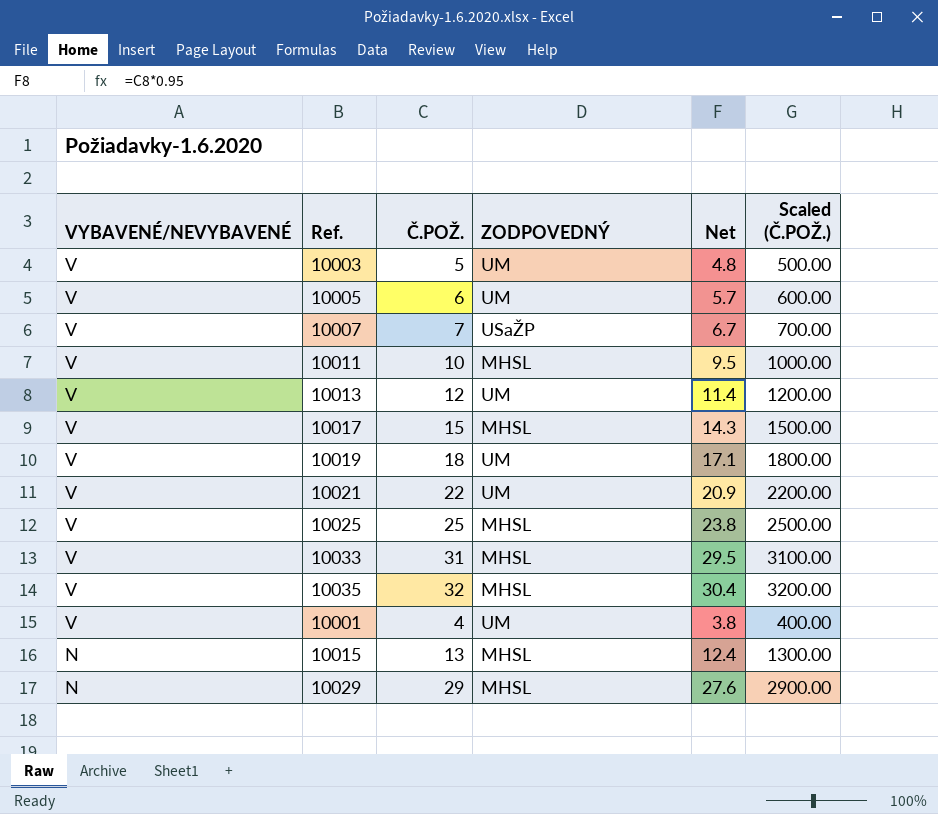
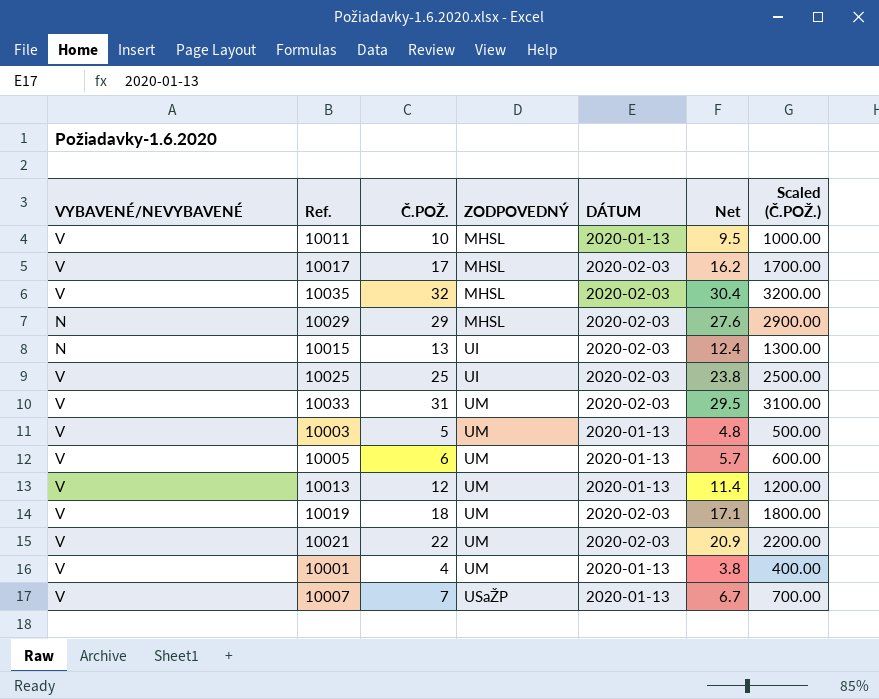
row order: VYBAVENÉ/NEVYBAVENÉ descending -> ZODPOVEDNÝ ascending
column DÁTUM | position: none -> 5
10017 | Č.POŽ.: 15 -> 17
10017 | Net: 14.3 -> 16.2
10017 | Scaled (Č.POŽ.): 1500.00 -> 1700.00
10015 | ZODPOVEDNÝ: MHSL -> UI
10025 | ZODPOVEDNÝ: MHSL -> UI
10033 | ZODPOVEDNÝ: MHSL -> UM

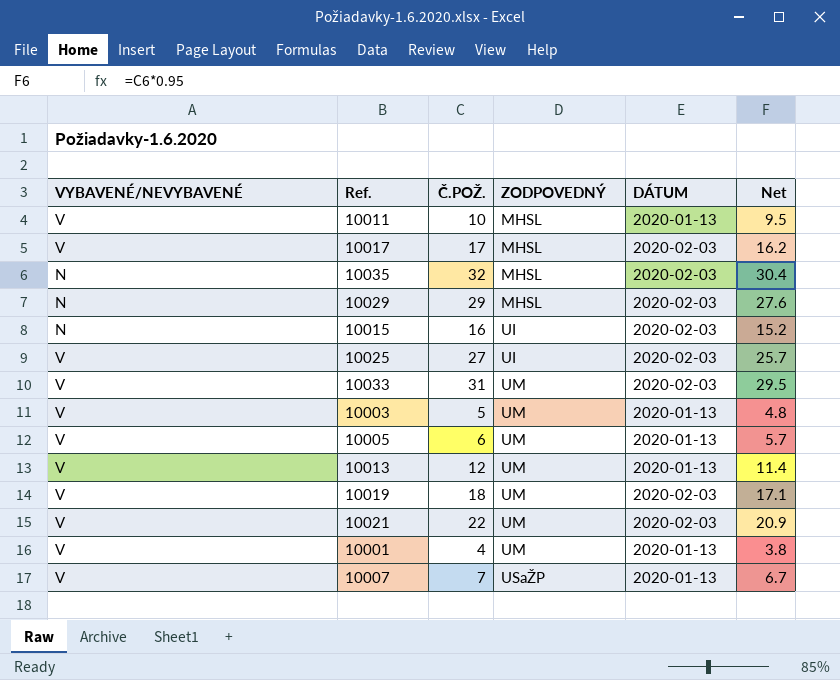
column Scaled (Č.POŽ.) | formula: [Č.POŽ.] * 100 -> none
10035 | VYBAVENÉ/NEVYBAVENÉ: V -> N
10015 | Č.POŽ.: 13 -> 16
10015 | Net: 12.4 -> 15.2
10025 | Č.POŽ.: 25 -> 27
10025 | Net: 23.8 -> 25.7

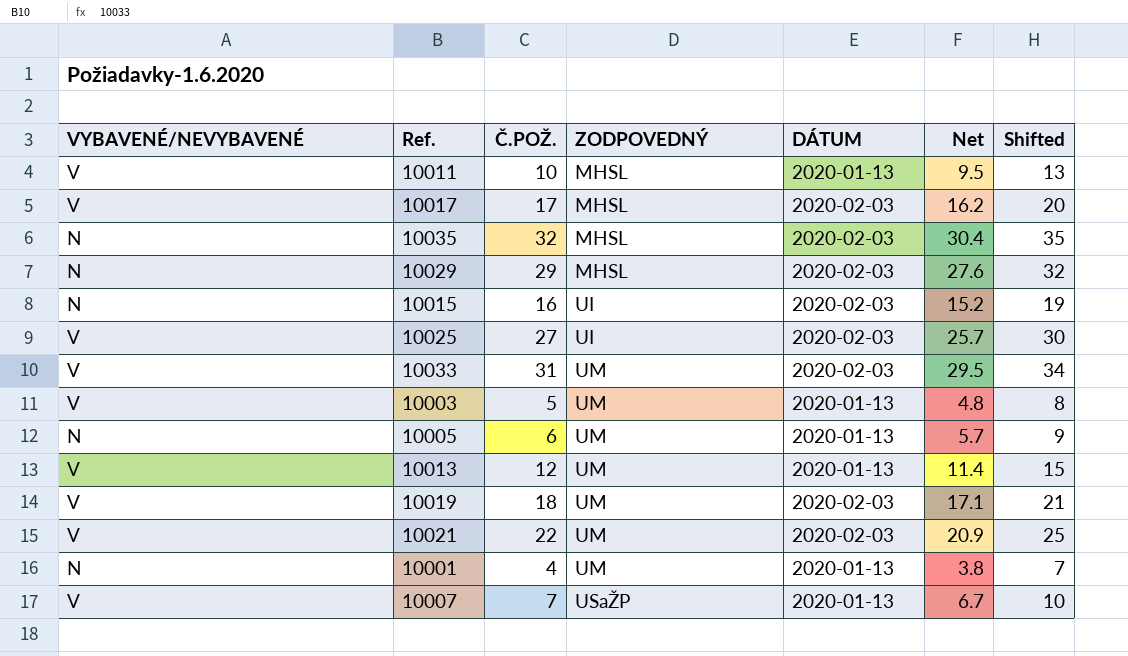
column Shifted | formula: none -> [Č.POŽ.] + 3
10005 | VYBAVENÉ/NEVYBAVENÉ: V -> N
10001 | VYBAVENÉ/NEVYBAVENÉ: V -> N

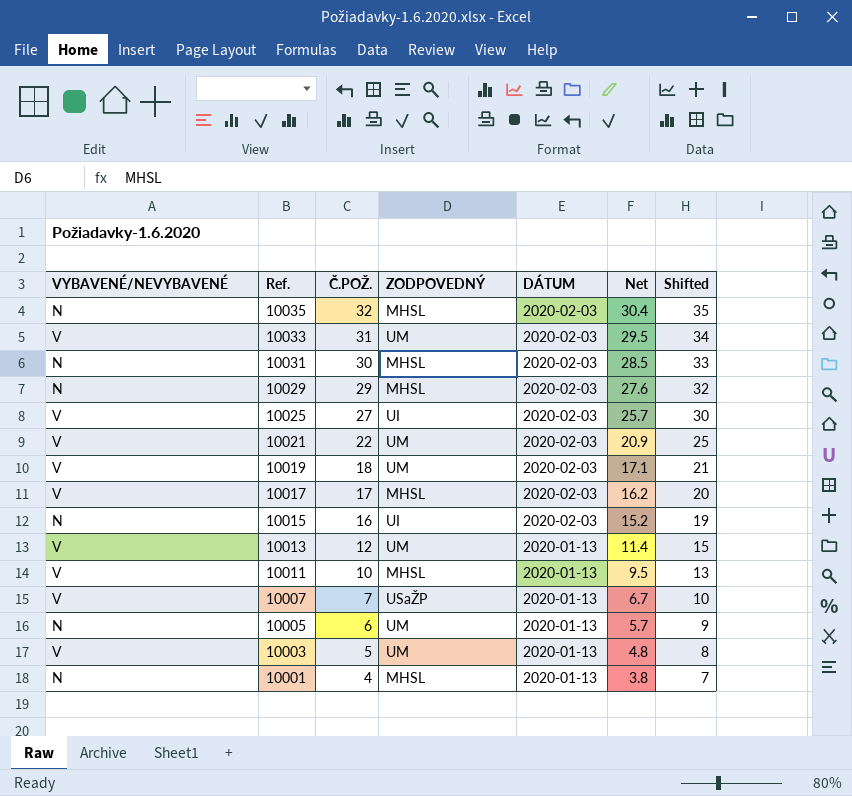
row order: ZODPOVEDNÝ ascending -> Ref. descending
row 10031: none -> N | 30 | MHSL | 2020-02-03 | 28.5 | 33
10001 | ZODPOVEDNÝ: UM -> MHSL

